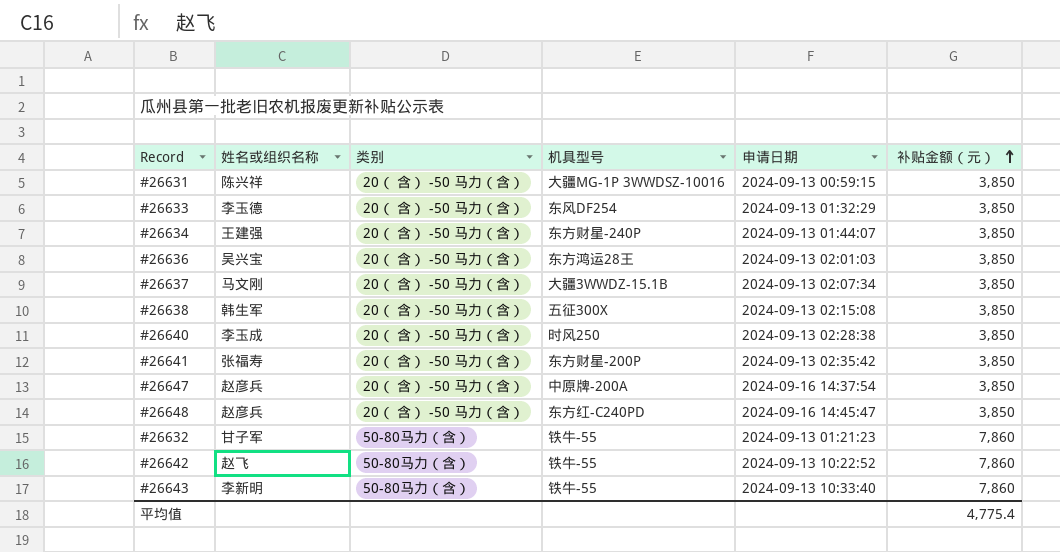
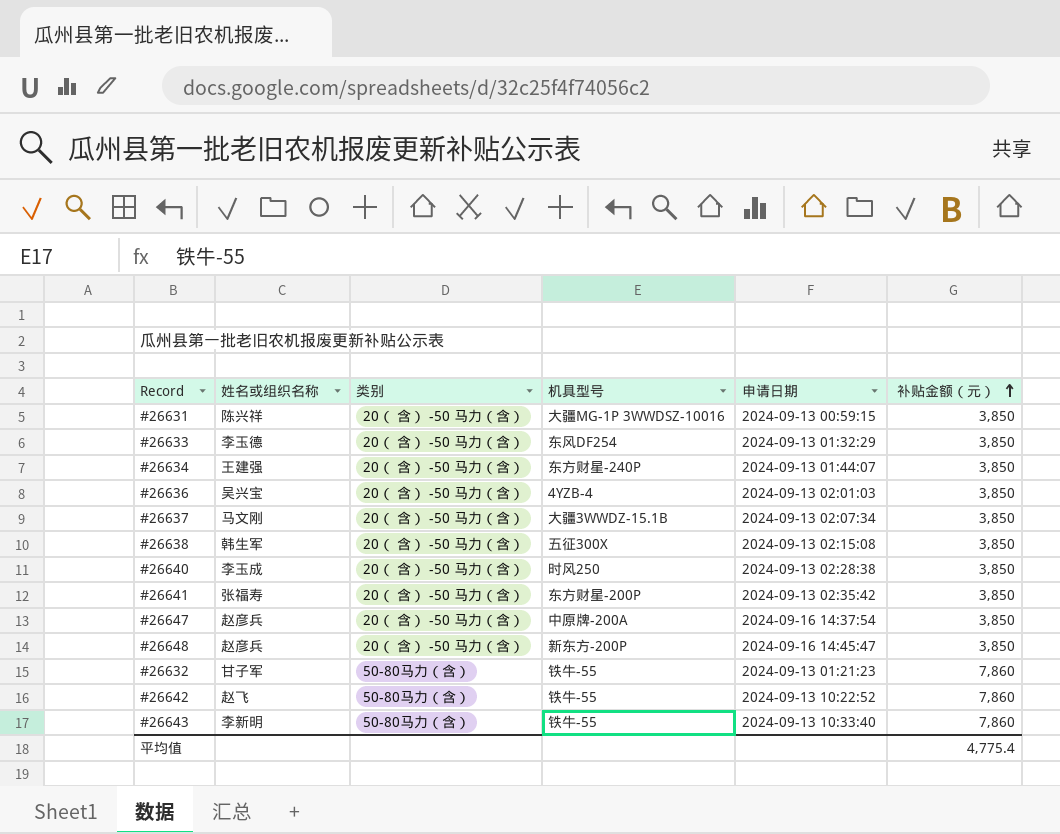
#26636 | 机具型号: 东方鸿运28王 -> 4YZB-4
#26648 | 机具型号: 东方红-C240PD -> 新东方-200P

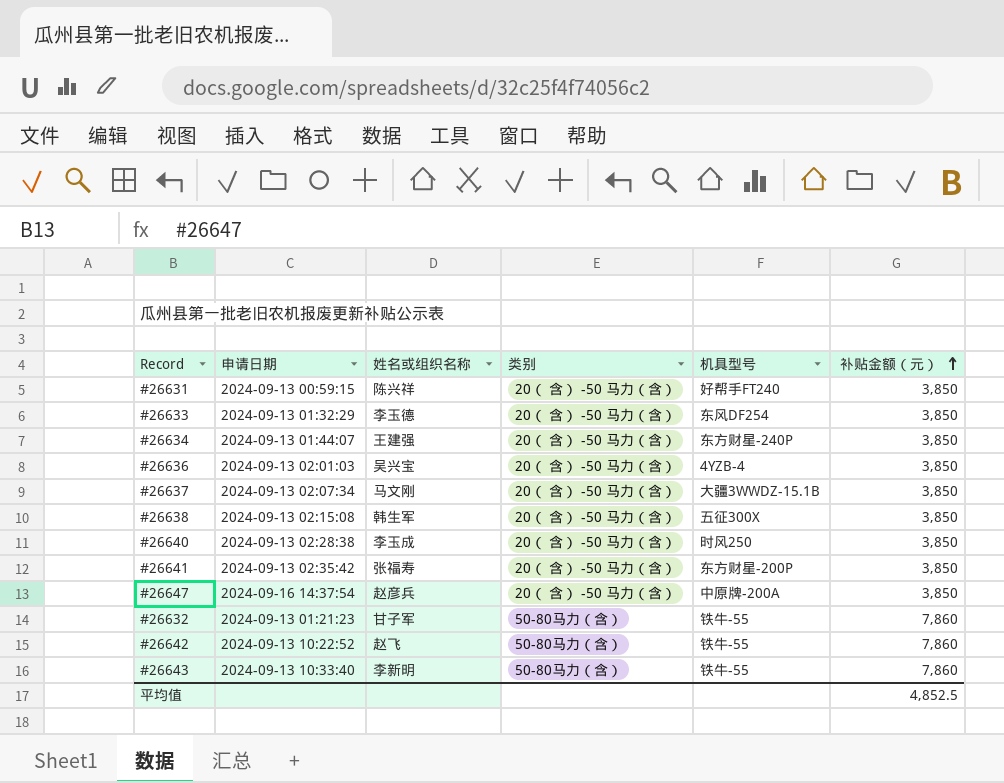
column 申请日期 | position: 5 -> 2
row #26648: 赵彦兵 | 20（ 含） -50 马力（含） | 新东方-200P | 2024-09-16 14:45:47 | 3,850 -> none
#26631 | 机具型号: 大疆MG-1P 3WWDSZ-10016 -> 好帮手FT240
平均值 | 补贴金额（元）: 4,775.4 -> 4,852.5

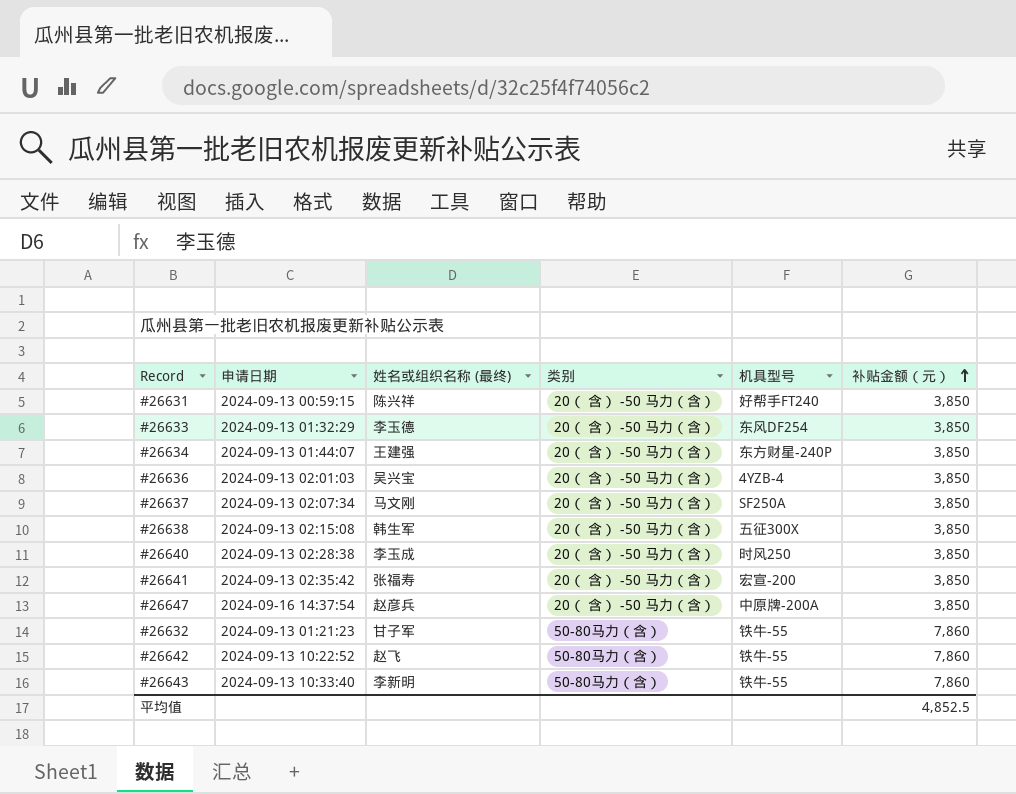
column name: 姓名或组织名称 -> 姓名或组织名称 (最终)
#26637 | 机具型号: 大疆3WWDZ-15.1B -> SF250A
#26641 | 机具型号: 东方财星-200P -> 宏宣-200

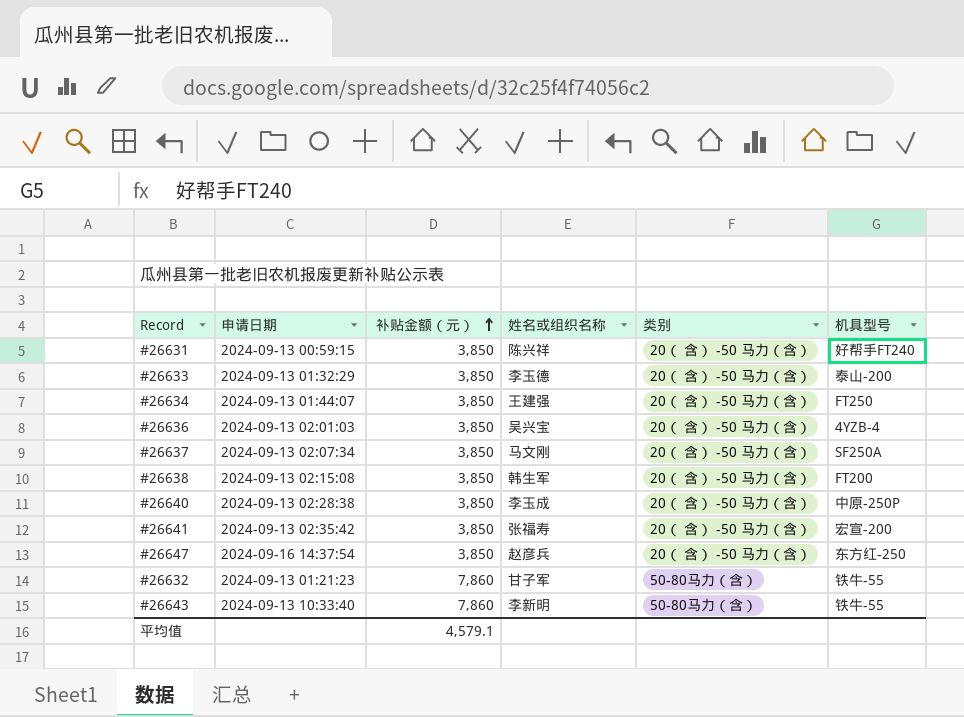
column 补贴金额（元） | position: 6 -> 3
column name: 姓名或组织名称 (最终) -> 姓名或组织名称
row #26642: 2024-09-13 10:22:52 | 赵飞 | 50-80马力（含） | 铁牛-55 | 7,860 -> none
#26633 | 机具型号: 东风DF254 -> 泰山-200
#26634 | 机具型号: 东方财星-240P -> FT250
#26638 | 机具型号: 五征300X -> FT200
#26640 | 机具型号: 时风250 -> 中原-250P
#26647 | 机具型号: 中原牌-200A -> 东方红-250
平均值 | 补贴金额（元）: 4,852.5 -> 4,579.1

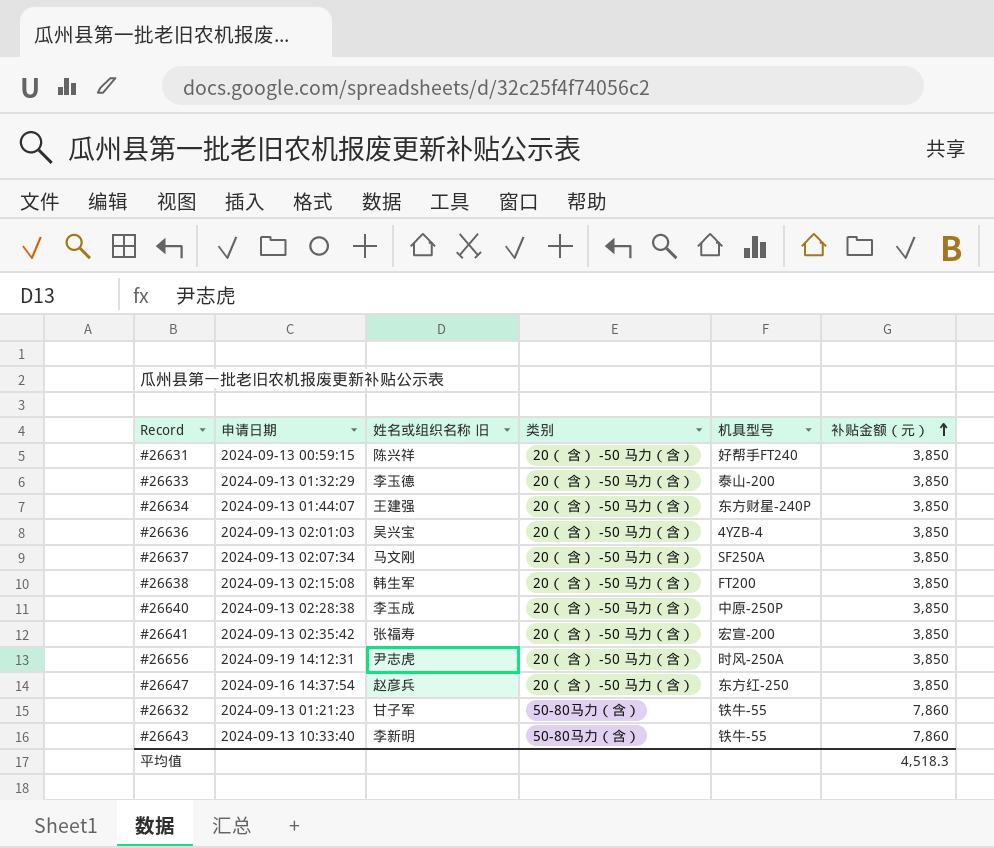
column name: 姓名或组织名称 -> 姓名或组织名称 旧
column 补贴金额（元） | position: 3 -> 6
#26634 | 机具型号: FT250 -> 东方财星-240P
row #26656: none -> 2024-09-19 14:12:31 | 尹志虎 | 20（ 含） -50 马力（含） | 时风-250A | 3,850
平均值 | 补贴金额（元）: 4,579.1 -> 4,518.3

